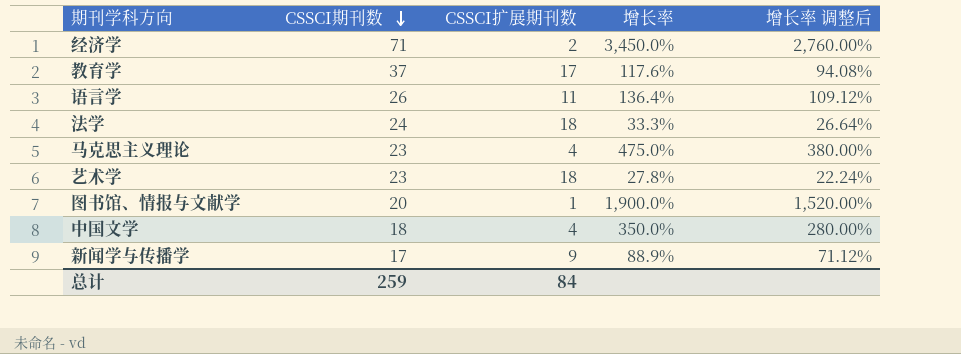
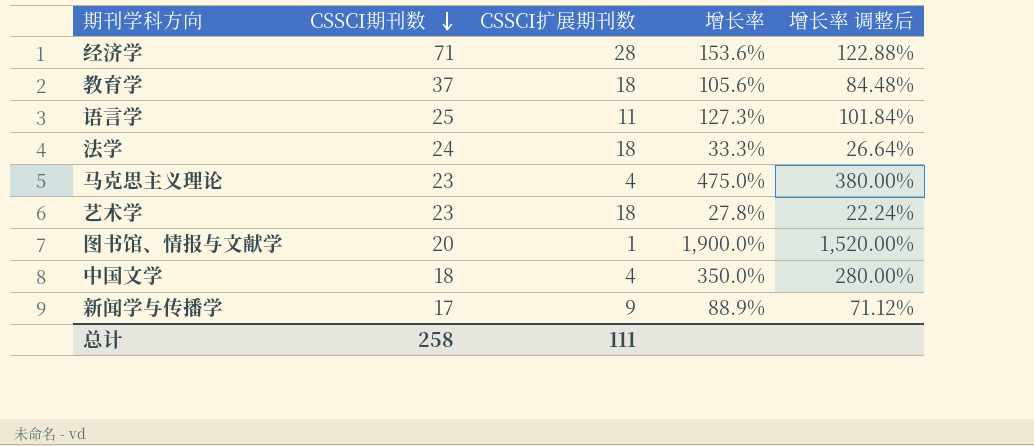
经济学 | CSSCI扩展期刊数: 2 -> 28
经济学 | 增长率: 3,450.0% -> 153.6%
经济学 | 增长率 调整后: 2,760.00% -> 122.88%
教育学 | CSSCI扩展期刊数: 17 -> 18
教育学 | 增长率: 117.6% -> 105.6%
教育学 | 增长率 调整后: 94.08% -> 84.48%
语言学 | CSSCI期刊数: 26 -> 25
语言学 | 增长率: 136.4% -> 127.3%
语言学 | 增长率 调整后: 109.12% -> 101.84%
总计 | CSSCI期刊数: 259 -> 258
总计 | CSSCI扩展期刊数: 84 -> 111

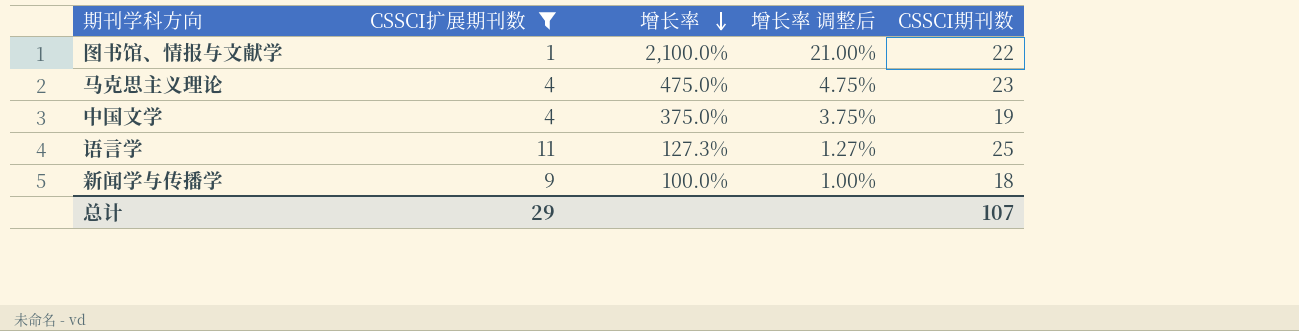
filter: none -> CSSCI扩展期刊数 <= 11
row order: CSSCI期刊数 descending -> 增长率 descending
column 增长率 调整后 | formula: [增长率] * 0.8 -> [增长率] * 0.01
column CSSCI期刊数 | position: 2 -> 5
图书馆、情报与文献学 | 增长率: 1,900.0% -> 2,100.0%
图书馆、情报与文献学 | CSSCI期刊数: 20 -> 22
中国文学 | 增长率: 350.0% -> 375.0%
中国文学 | CSSCI期刊数: 18 -> 19
新闻学与传播学 | 增长率: 88.9% -> 100.0%
新闻学与传播学 | CSSCI期刊数: 17 -> 18
总计 | CSSCI扩展期刊数: 111 -> 29
总计 | CSSCI期刊数: 258 -> 107

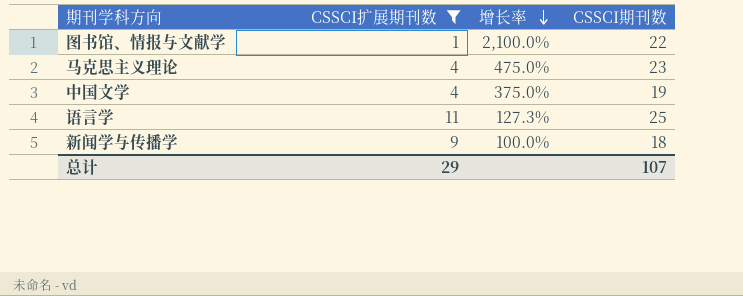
column 增长率 调整后 | formula: [增长率] * 0.01 -> none

